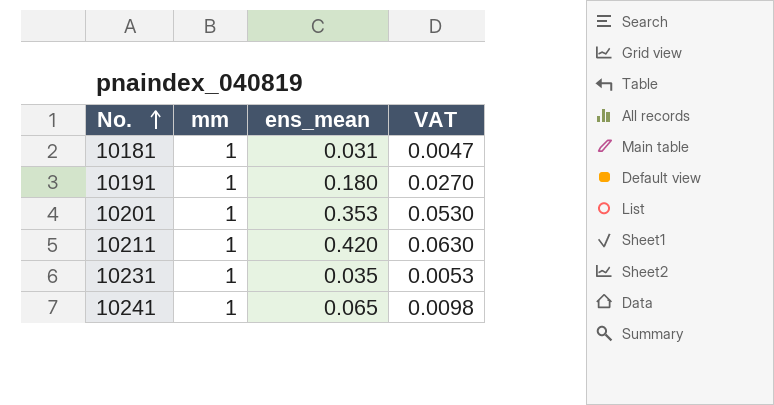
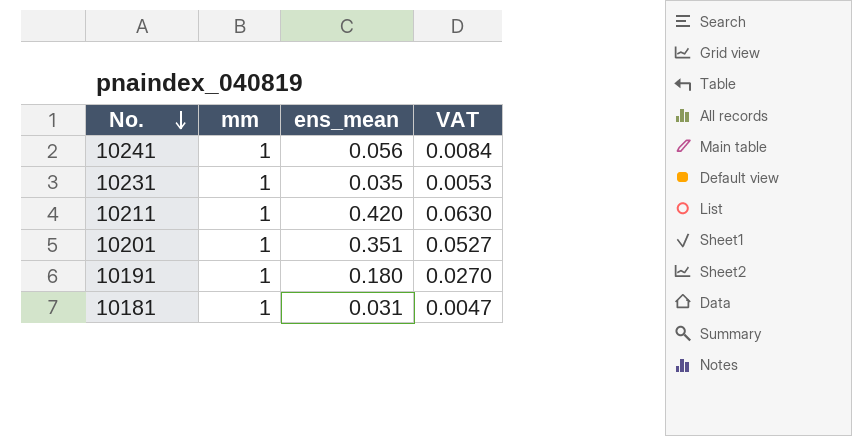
row order: No. ascending -> No. descending
10241 | ens_mean: 0.065 -> 0.056
10241 | VAT: 0.0098 -> 0.0084
10201 | ens_mean: 0.353 -> 0.351
10201 | VAT: 0.0530 -> 0.0527

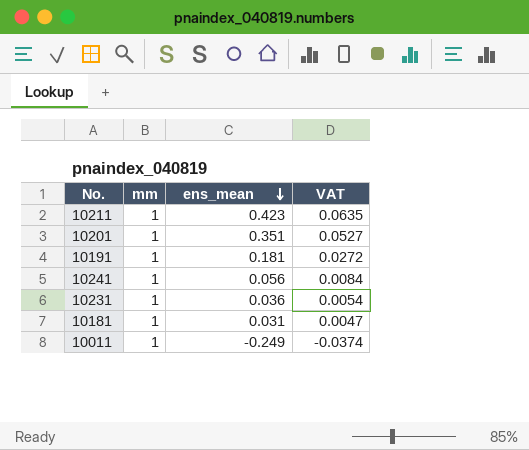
row order: No. descending -> ens_mean descending
10211 | ens_mean: 0.420 -> 0.423
10211 | VAT: 0.0630 -> 0.0635
10191 | ens_mean: 0.180 -> 0.181
10191 | VAT: 0.0270 -> 0.0272
10231 | ens_mean: 0.035 -> 0.036
10231 | VAT: 0.0053 -> 0.0054
row 10011: none -> 1 | -0.249 | -0.0374

